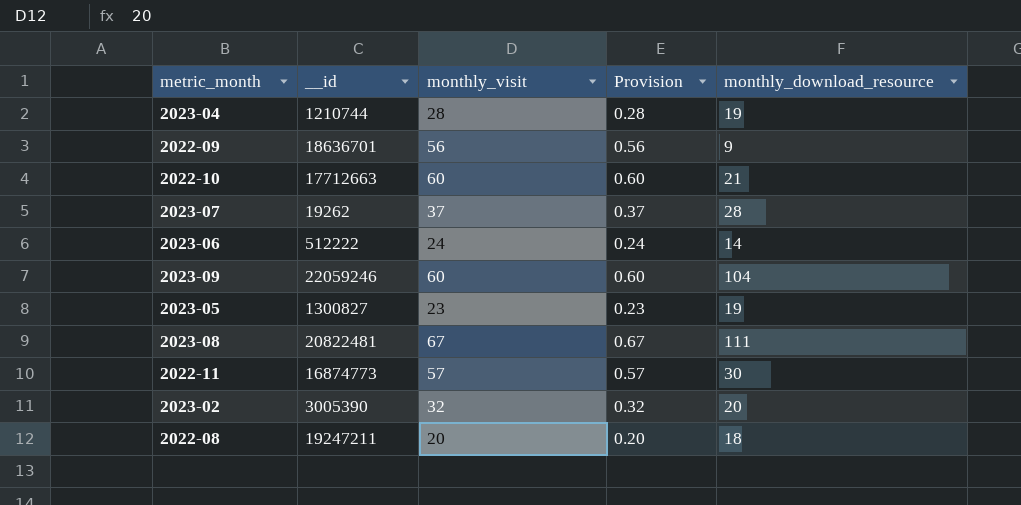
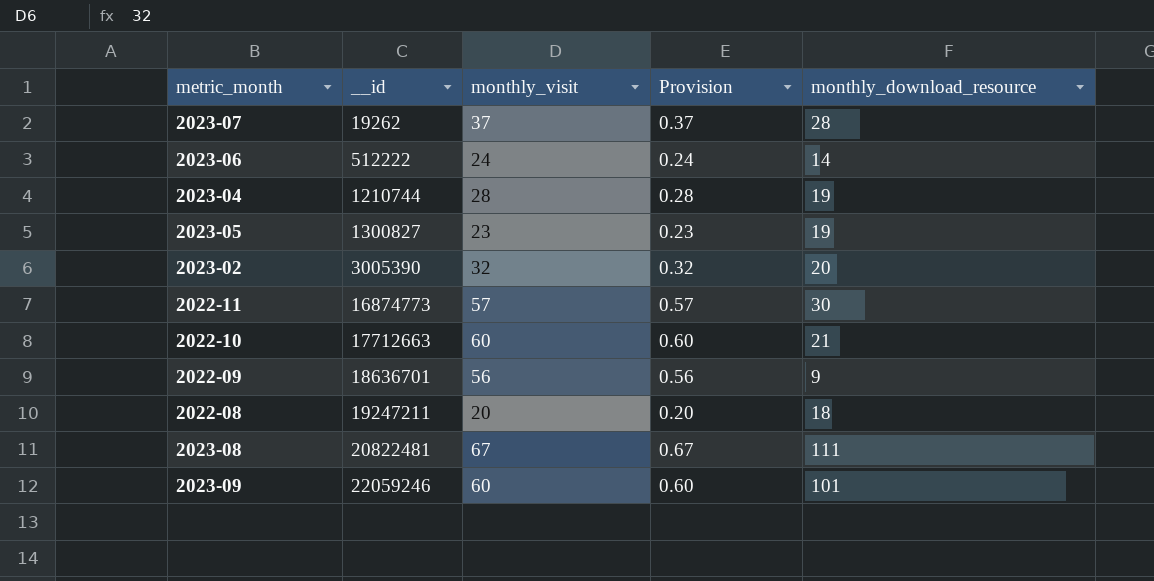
row order: none -> __id ascending
2023-09 | monthly_download_resource: 104 -> 101

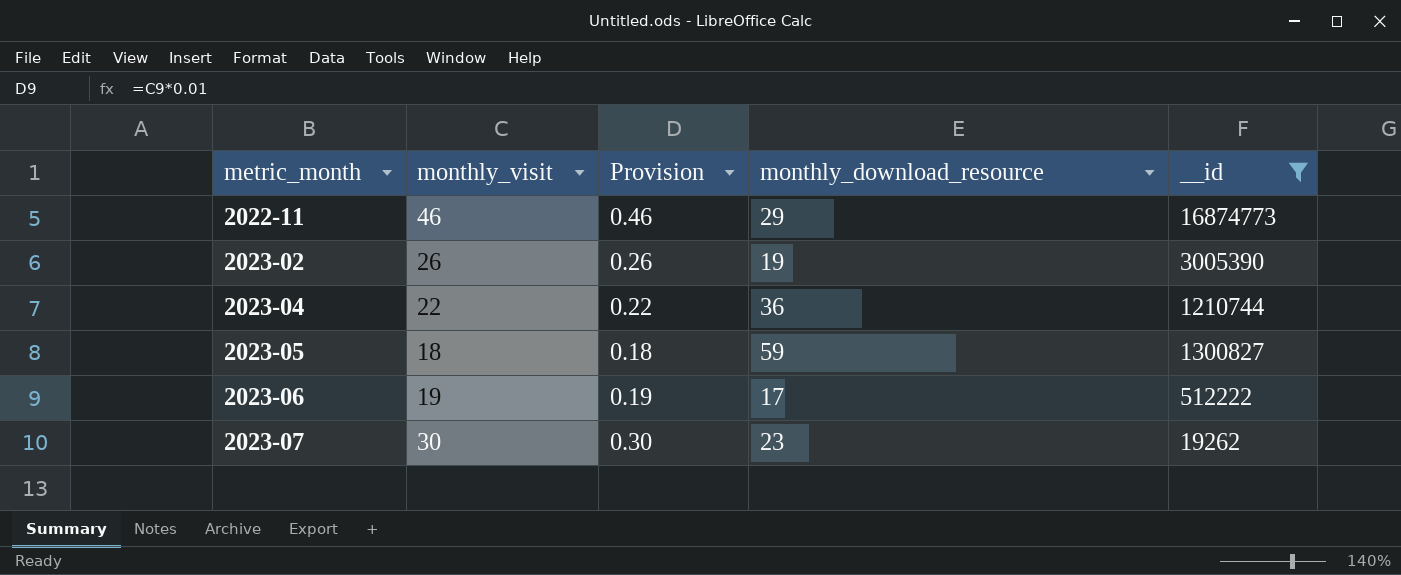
filter: none -> __id <= 16874773
row order: __id ascending -> metric_month ascending
column __id | position: 2 -> 5
2022-11 | monthly_visit: 57 -> 46
2022-11 | Provision: 0.57 -> 0.46
2022-11 | monthly_download_resource: 30 -> 29
2023-02 | monthly_visit: 32 -> 26
2023-02 | Provision: 0.32 -> 0.26
2023-02 | monthly_download_resource: 20 -> 19
2023-04 | monthly_visit: 28 -> 22
2023-04 | Provision: 0.28 -> 0.22
2023-04 | monthly_download_resource: 19 -> 36
2023-05 | monthly_visit: 23 -> 18
2023-05 | Provision: 0.23 -> 0.18
2023-05 | monthly_download_resource: 19 -> 59
2023-06 | monthly_visit: 24 -> 19
2023-06 | Provision: 0.24 -> 0.19
2023-06 | monthly_download_resource: 14 -> 17
2023-07 | monthly_visit: 37 -> 30
2023-07 | Provision: 0.37 -> 0.30
2023-07 | monthly_download_resource: 28 -> 23

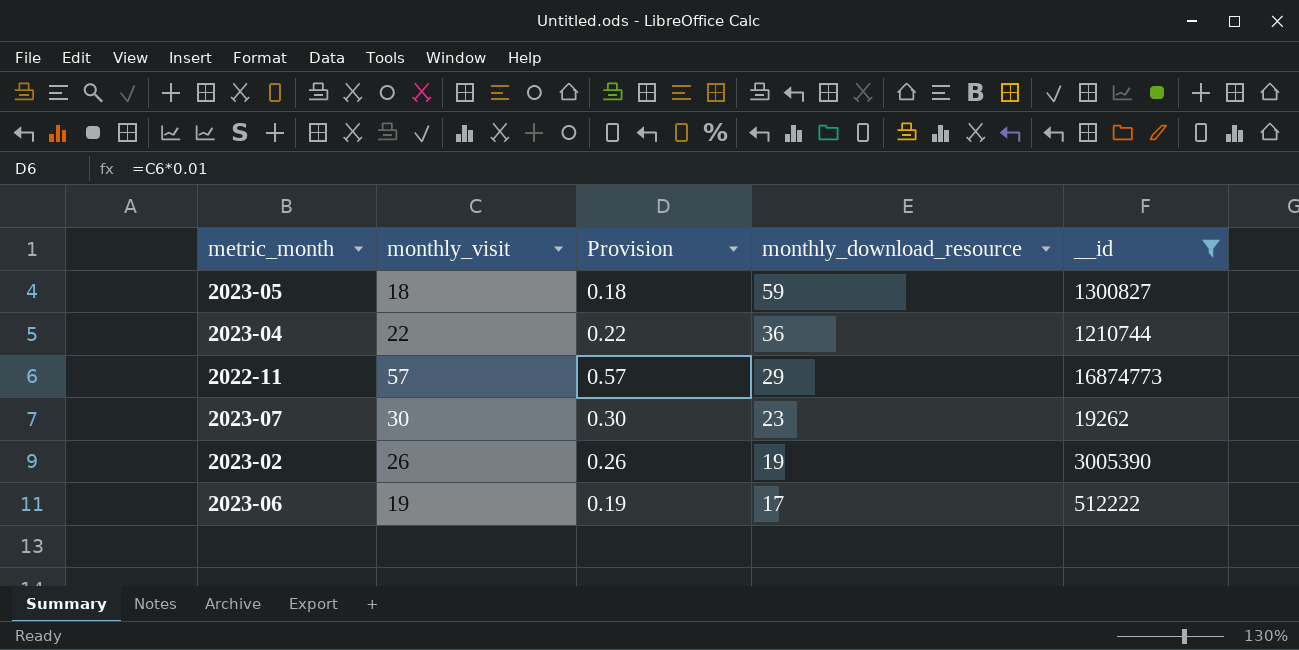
row order: metric_month ascending -> monthly_download_resource descending
2022-11 | monthly_visit: 46 -> 57
2022-11 | Provision: 0.46 -> 0.57

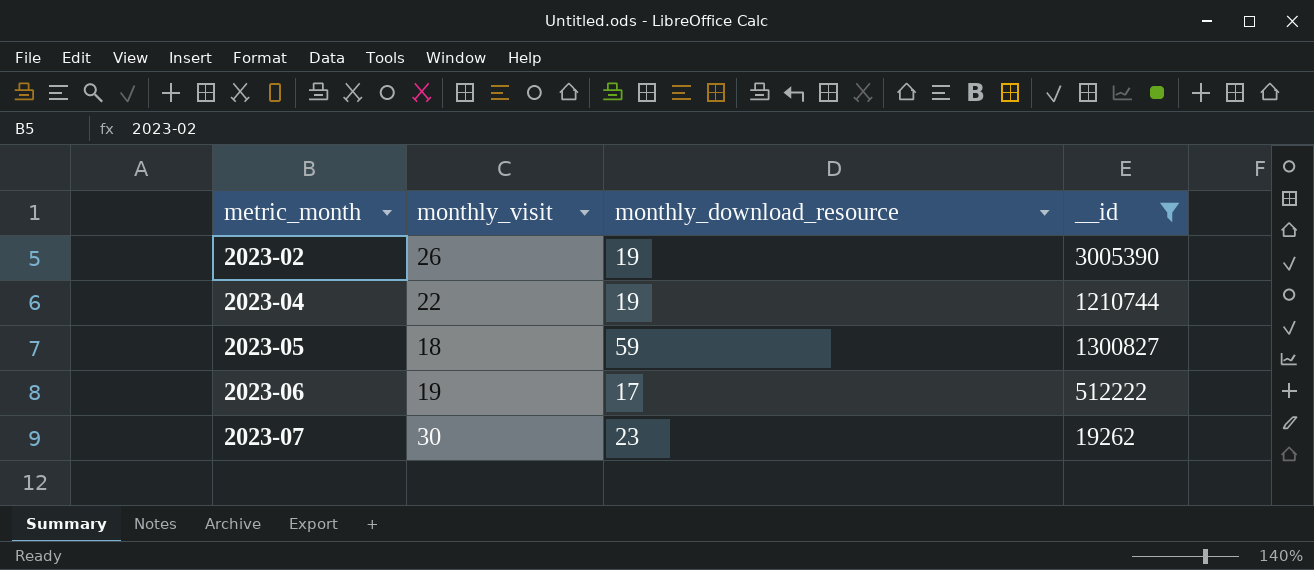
row order: monthly_download_resource descending -> metric_month ascending
column Provision | formula: [monthly_visit] * 0.01 -> none
row 2022-11: 57 | 0.57 | 29 | 16874773 -> none
2023-04 | monthly_download_resource: 36 -> 19

